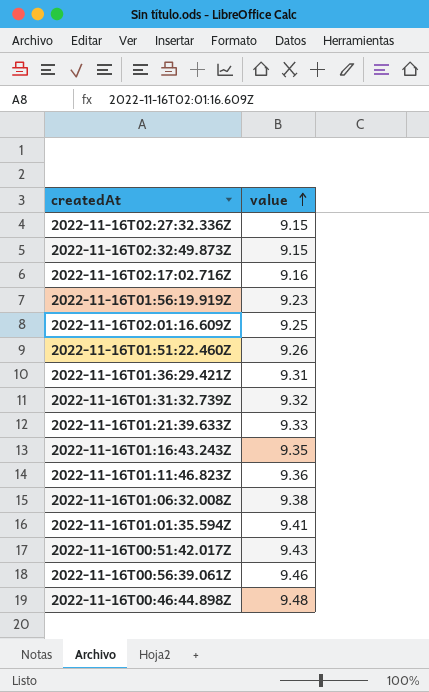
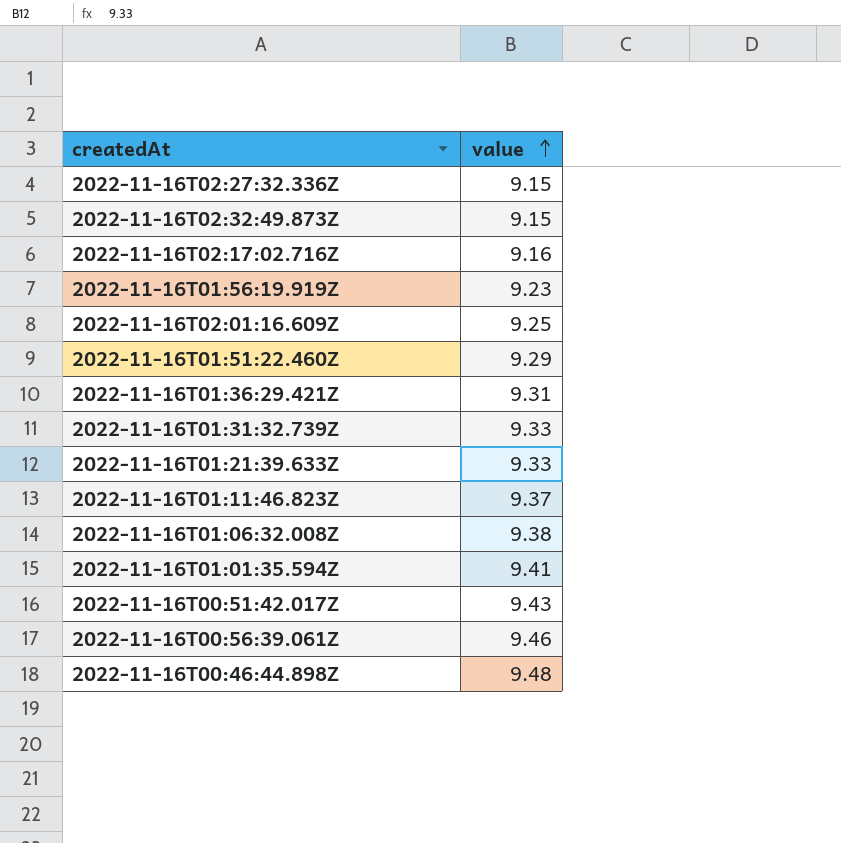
row 2022-11-16T01:16:43.243Z: 9.35 -> none
2022-11-16T01:51:22.460Z | value: 9.26 -> 9.29
2022-11-16T01:31:32.739Z | value: 9.32 -> 9.33
2022-11-16T01:11:46.823Z | value: 9.36 -> 9.37

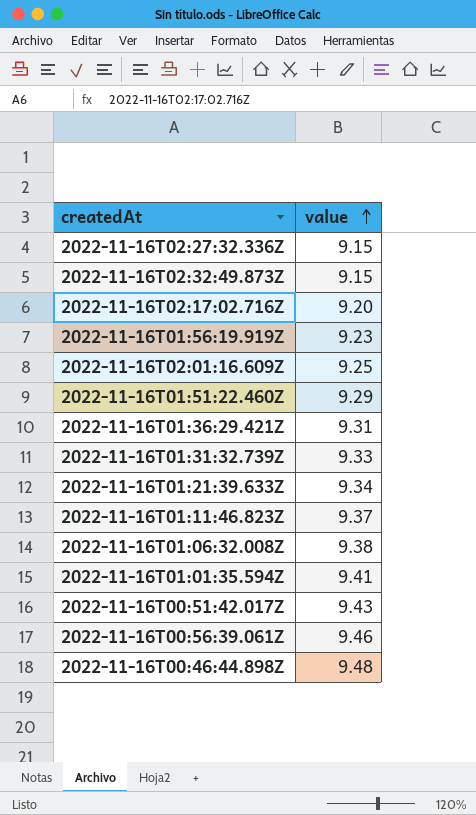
2022-11-16T02:17:02.716Z | value: 9.16 -> 9.20
2022-11-16T01:21:39.633Z | value: 9.33 -> 9.34

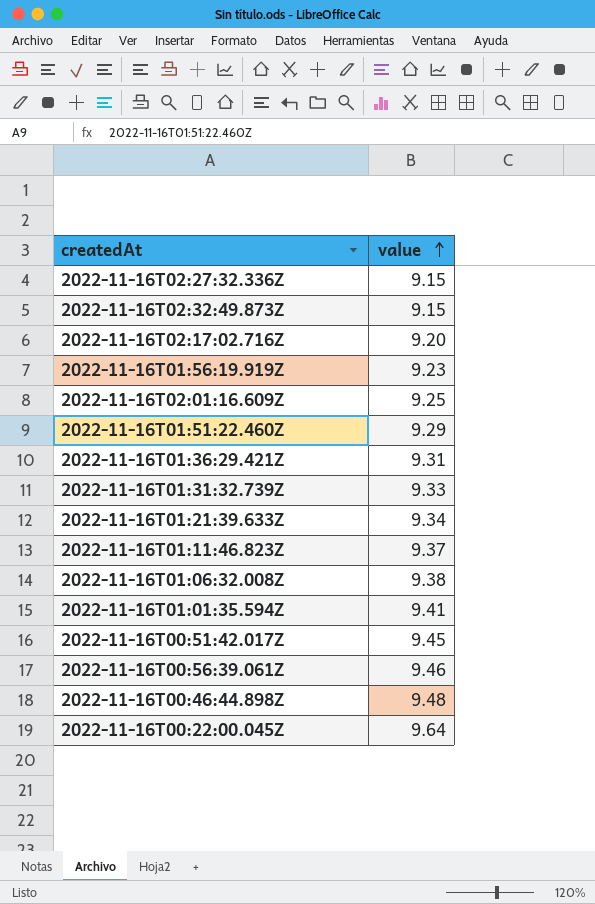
2022-11-16T00:51:42.017Z | value: 9.43 -> 9.45
row 2022-11-16T00:22:00.045Z: none -> 9.64

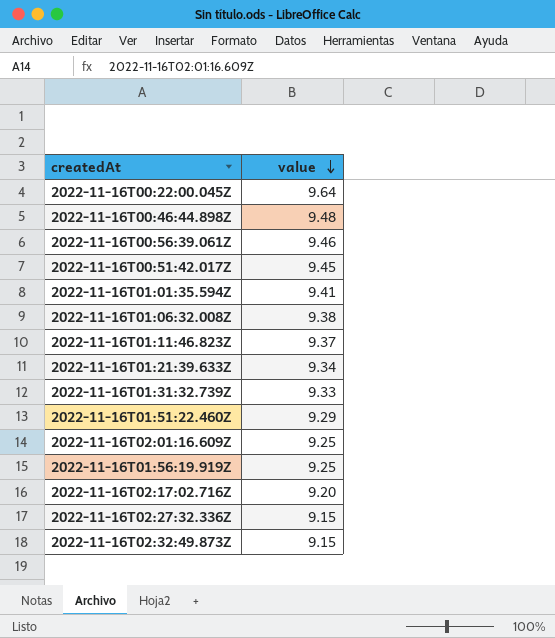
row order: value ascending -> value descending
row 2022-11-16T01:36:29.421Z: 9.31 -> none
2022-11-16T01:56:19.919Z | value: 9.23 -> 9.25

